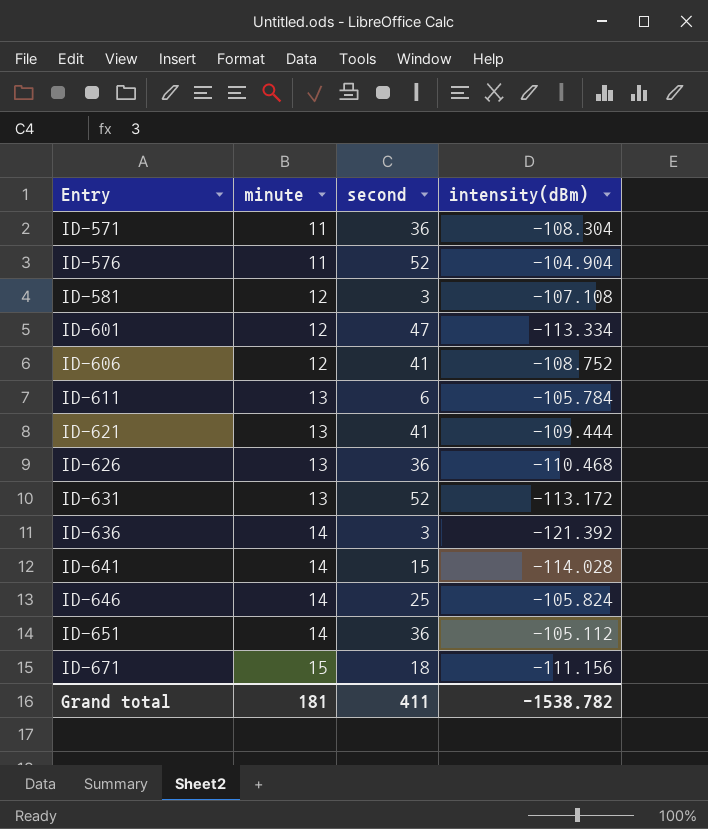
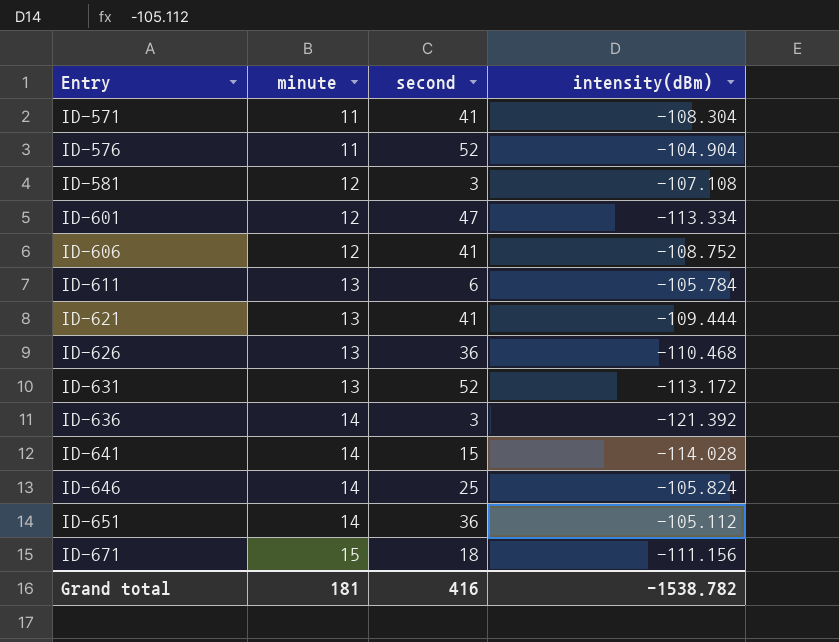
ID-571 | second: 36 -> 41
Grand total | second: 411 -> 416

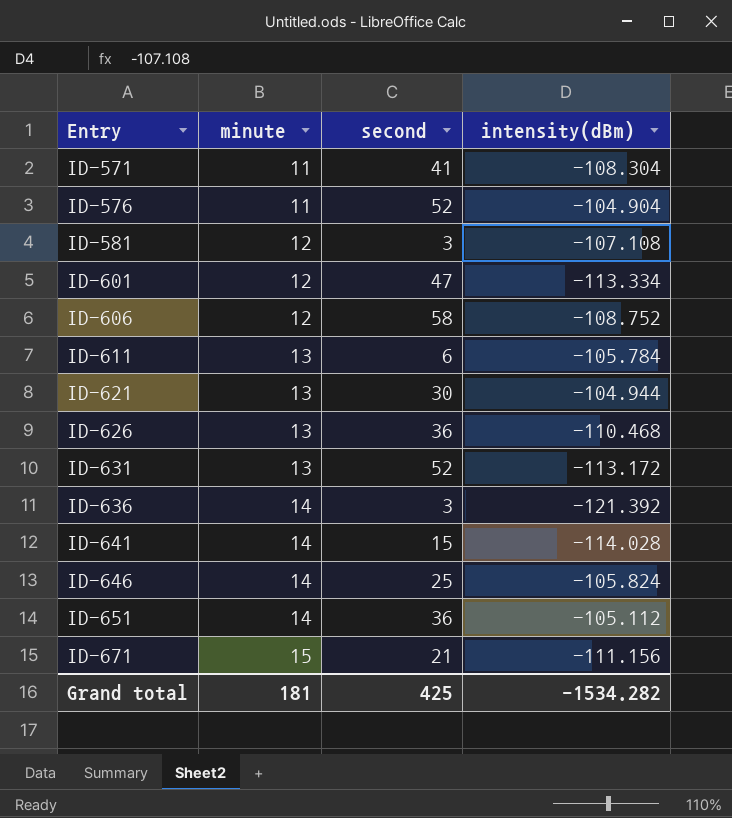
ID-606 | second: 41 -> 58
ID-621 | second: 41 -> 30
ID-621 | intensity(dBm): -109.444 -> -104.944
ID-671 | second: 18 -> 21
Grand total | second: 416 -> 425
Grand total | intensity(dBm): -1538.782 -> -1534.282

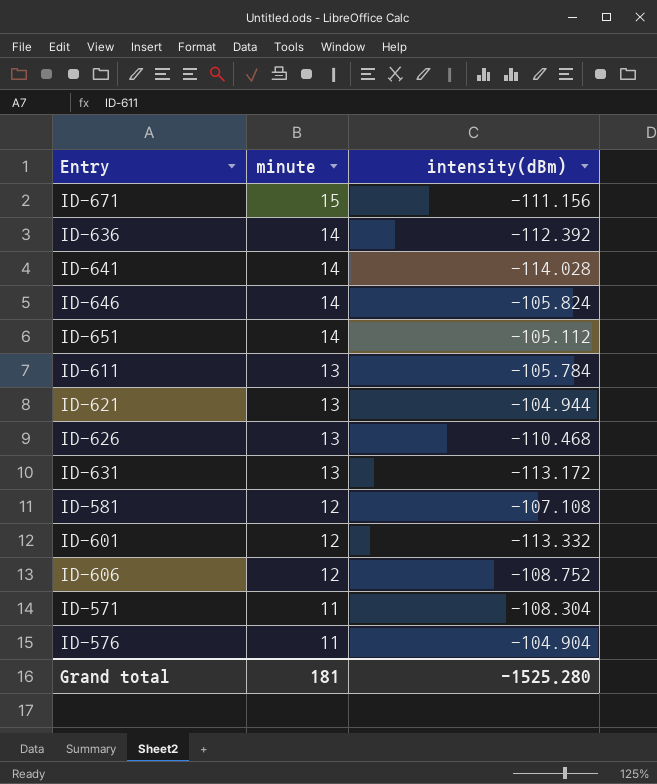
row order: Entry ascending -> minute descending
column second | position: 3 -> none
ID-636 | intensity(dBm): -121.392 -> -112.392
ID-601 | intensity(dBm): -113.334 -> -113.332
Grand total | intensity(dBm): -1534.282 -> -1525.280

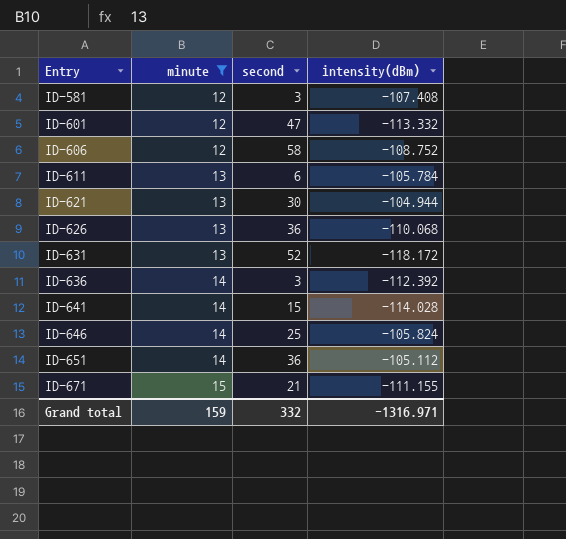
filter: none -> minute != 11
row order: minute descending -> Entry ascending
column second | position: none -> 3
ID-581 | intensity(dBm): -107.108 -> -107.408
ID-626 | intensity(dBm): -110.468 -> -110.068
ID-631 | intensity(dBm): -113.172 -> -118.172
ID-671 | intensity(dBm): -111.156 -> -111.155
Grand total | minute: 181 -> 159
Grand total | intensity(dBm): -1525.280 -> -1316.971

